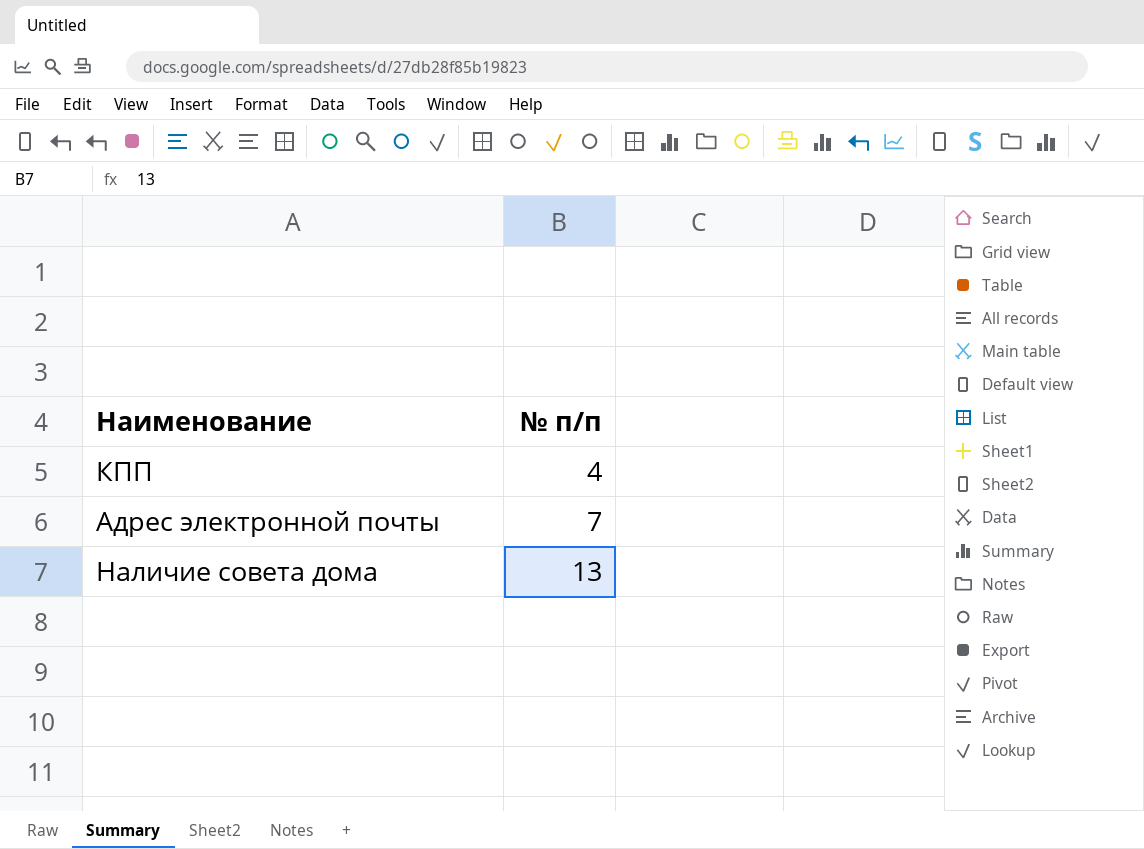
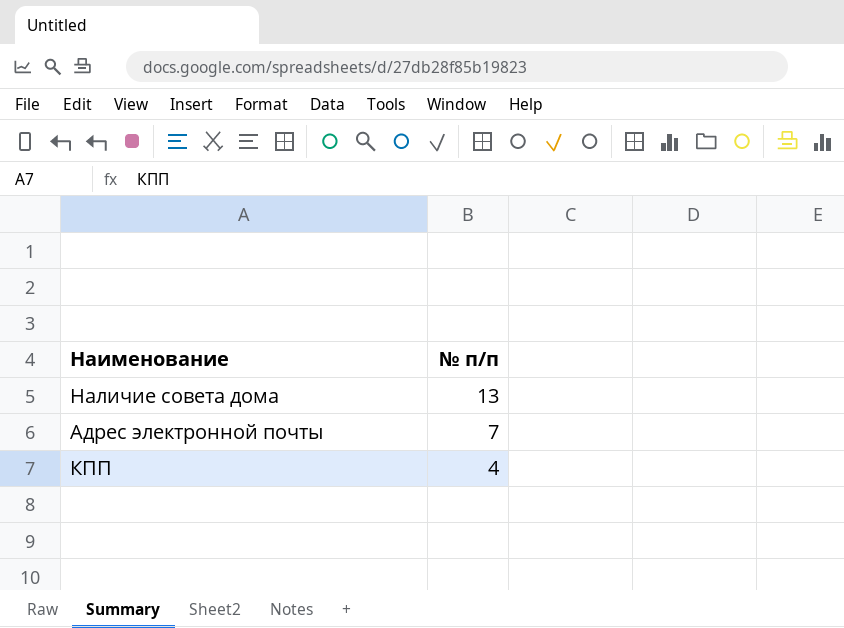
row order: № п/п ascending -> № п/п descending

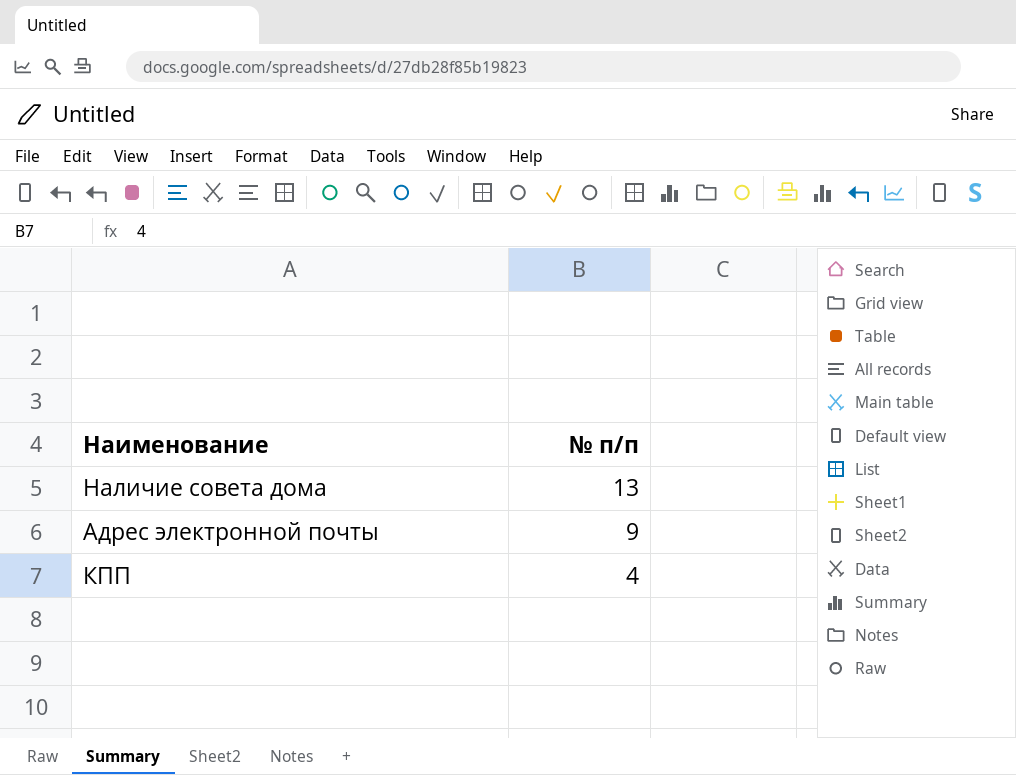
Адрес электронной почты | № п/п: 7 -> 9

